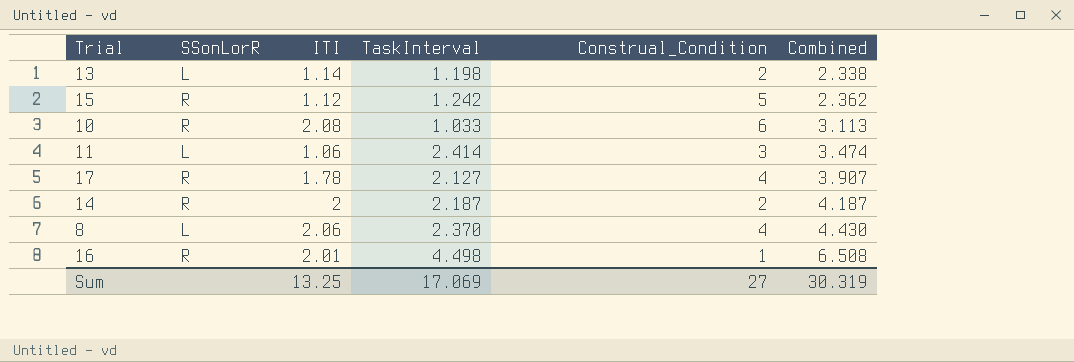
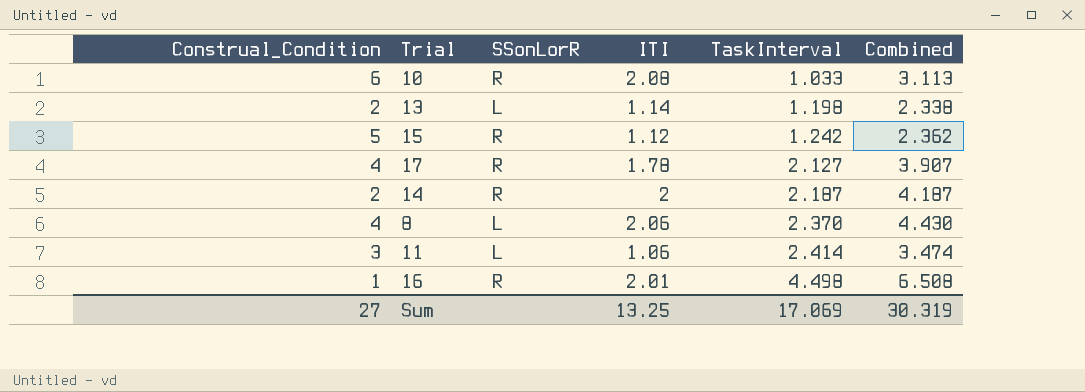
row order: Combined ascending -> TaskInterval ascending
column Construal_Condition | position: 5 -> 1

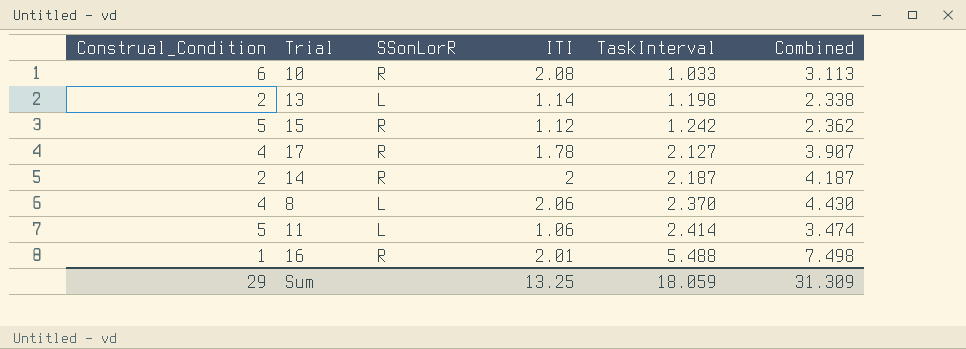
11 | Construal_Condition: 3 -> 5
16 | TaskInterval: 4.498 -> 5.488
16 | Combined: 6.508 -> 7.498
Sum | Construal_Condition: 27 -> 29
Sum | TaskInterval: 17.069 -> 18.059
Sum | Combined: 30.319 -> 31.309

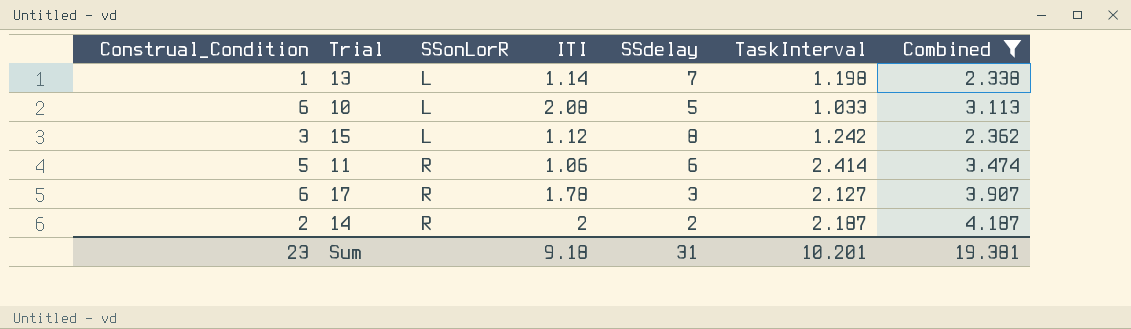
filter: none -> Combined <= 4.187
row order: TaskInterval ascending -> SSonLorR ascending
column SSdelay | position: none -> 5
13 | Construal_Condition: 2 -> 1
10 | SSonLorR: R -> L
15 | Construal_Condition: 5 -> 3
15 | SSonLorR: R -> L
11 | SSonLorR: L -> R
17 | Construal_Condition: 4 -> 6
Sum | Construal_Condition: 29 -> 23
Sum | ITI: 13.25 -> 9.18
Sum | TaskInterval: 18.059 -> 10.201
Sum | Combined: 31.309 -> 19.381

